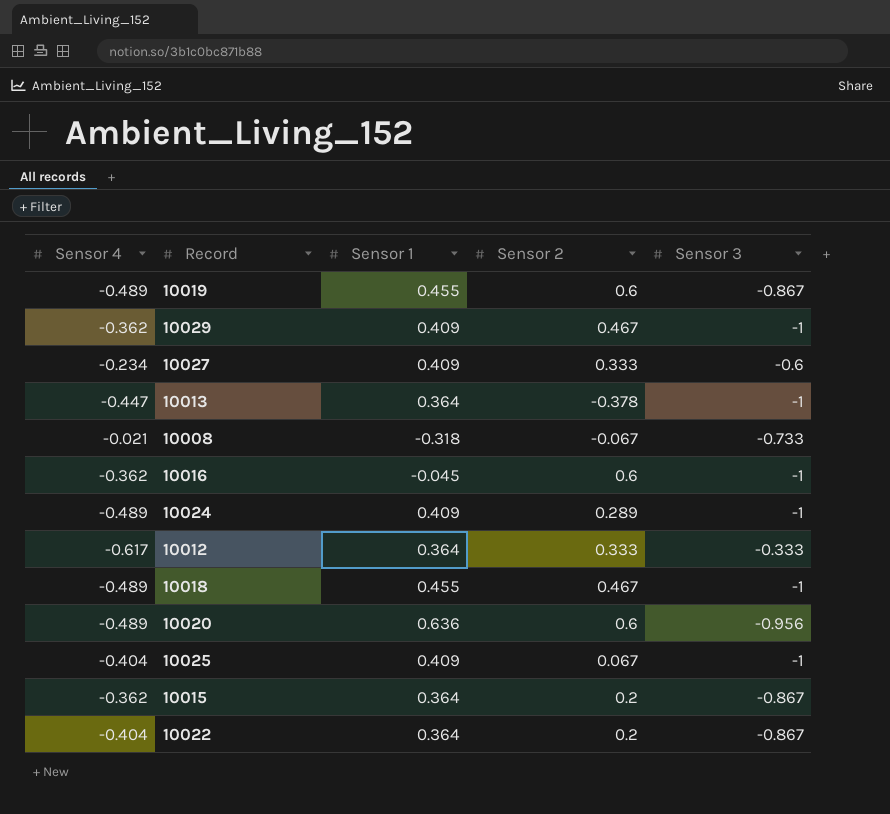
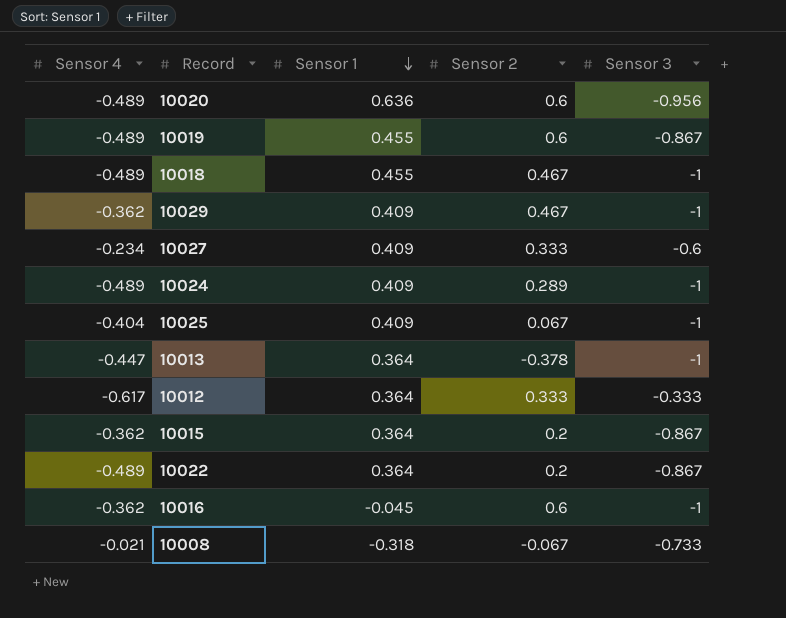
row order: none -> Sensor 1 descending
10022 | Sensor 4: -0.404 -> -0.489

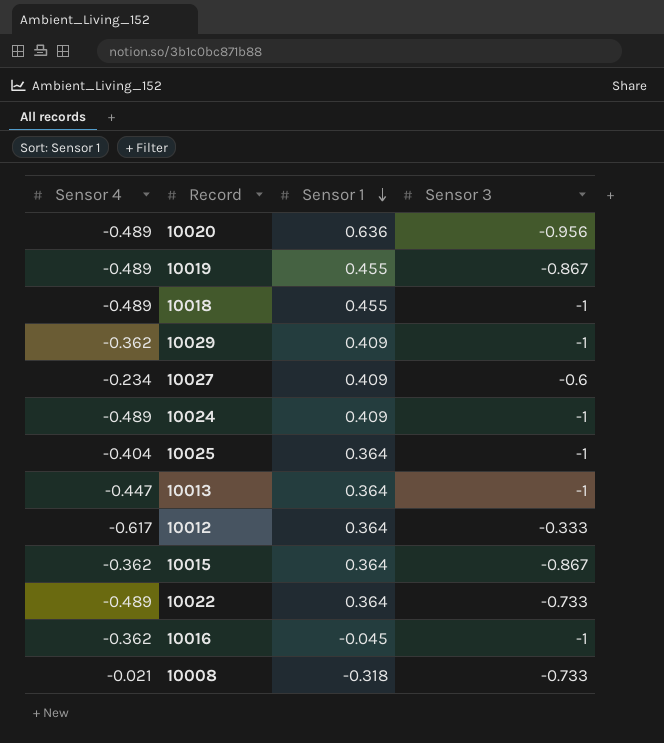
column Sensor 2 | position: 4 -> none
10025 | Sensor 1: 0.409 -> 0.364
10022 | Sensor 3: -0.867 -> -0.733

